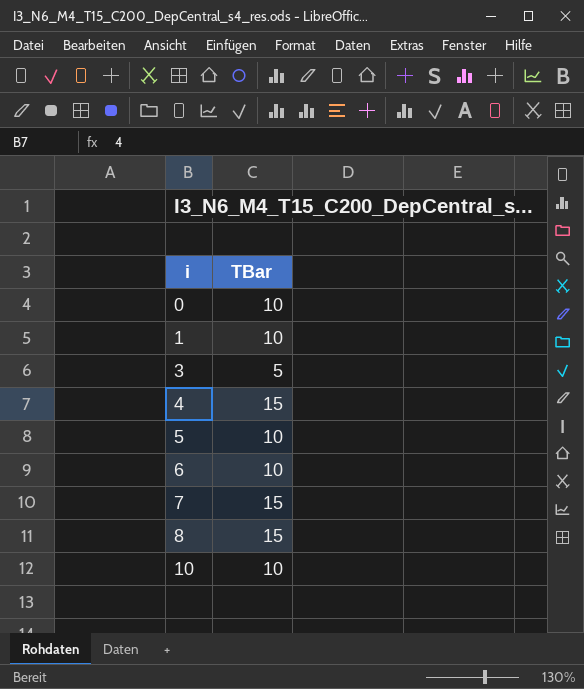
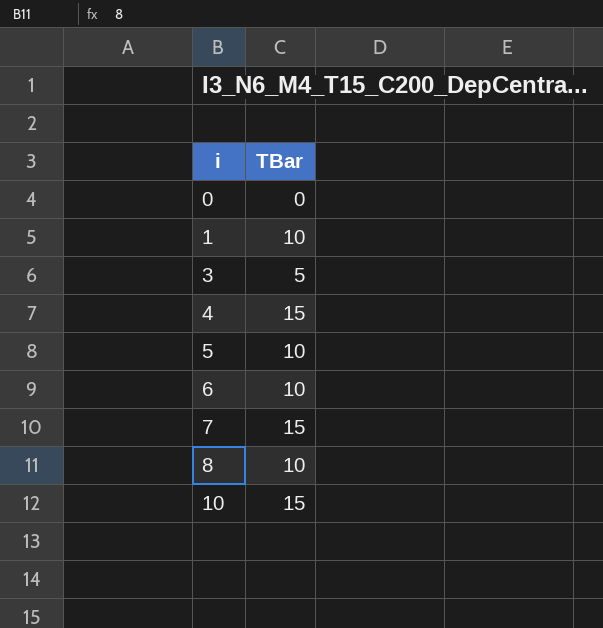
0 | TBar: 10 -> 0
8 | TBar: 15 -> 10
10 | TBar: 10 -> 15

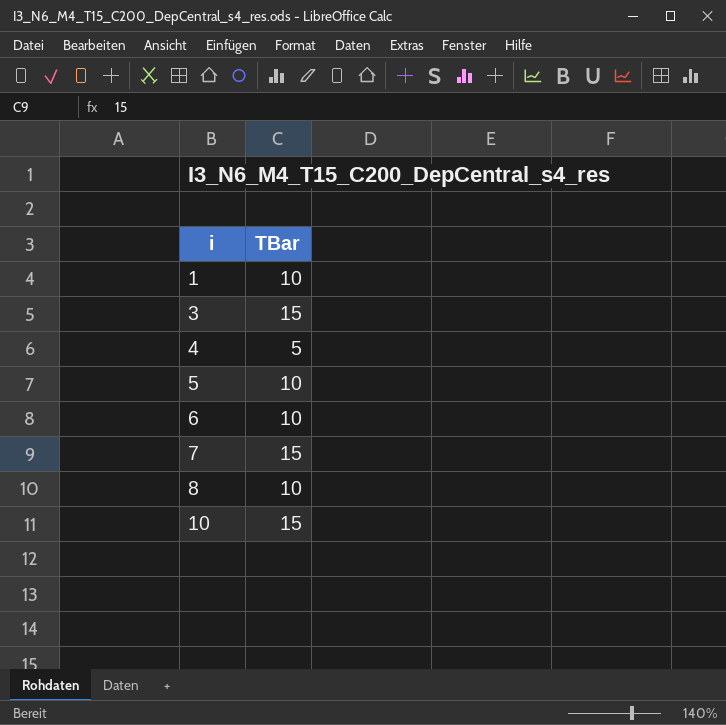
row 0: 0 -> none
3 | TBar: 5 -> 15
4 | TBar: 15 -> 5

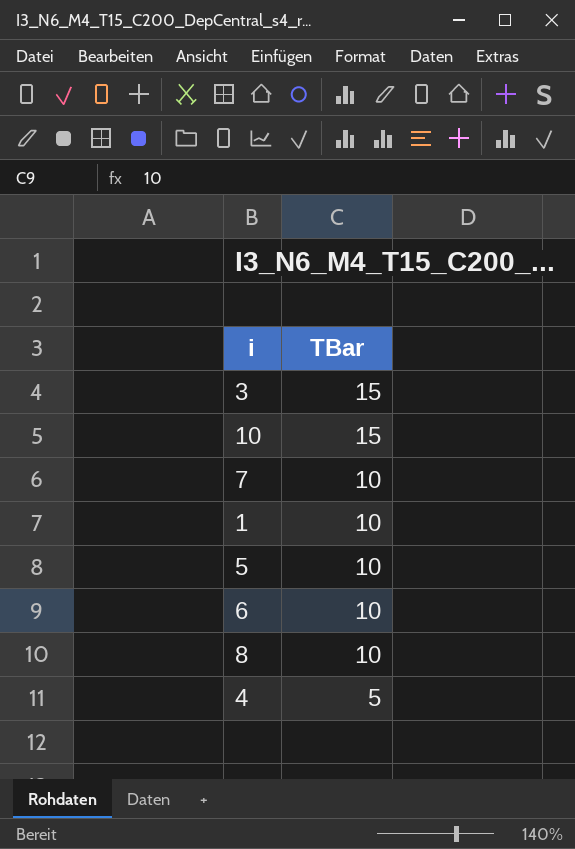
row order: i ascending -> TBar descending
7 | TBar: 15 -> 10

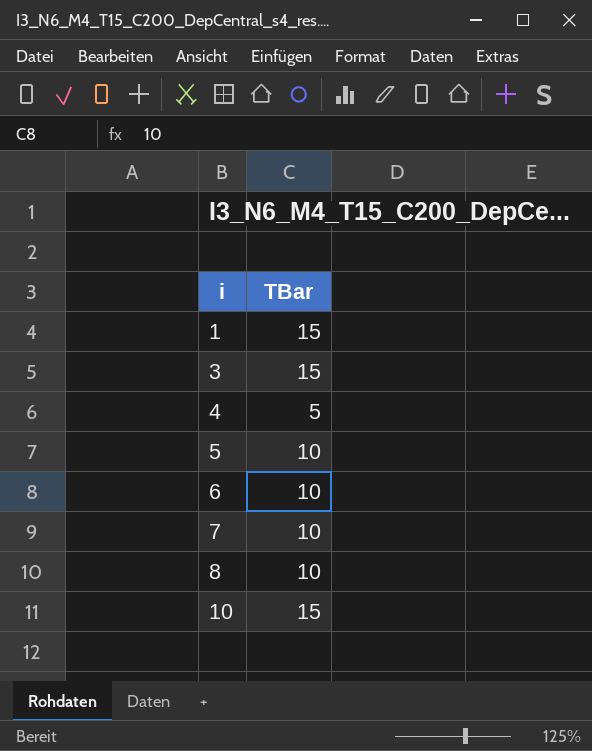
row order: TBar descending -> i ascending
1 | TBar: 10 -> 15

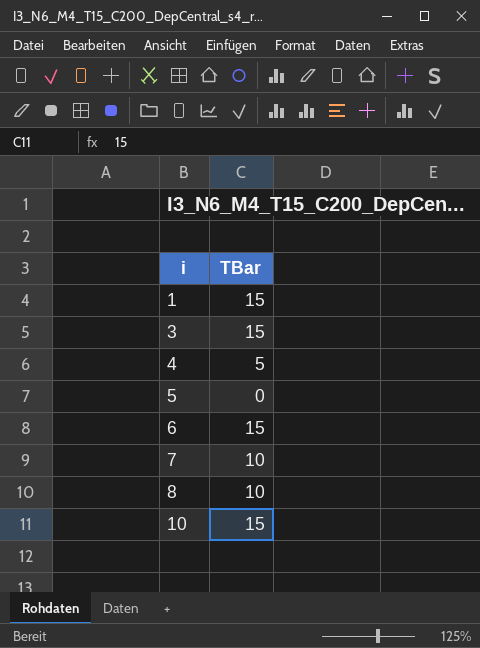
5 | TBar: 10 -> 0
6 | TBar: 10 -> 15

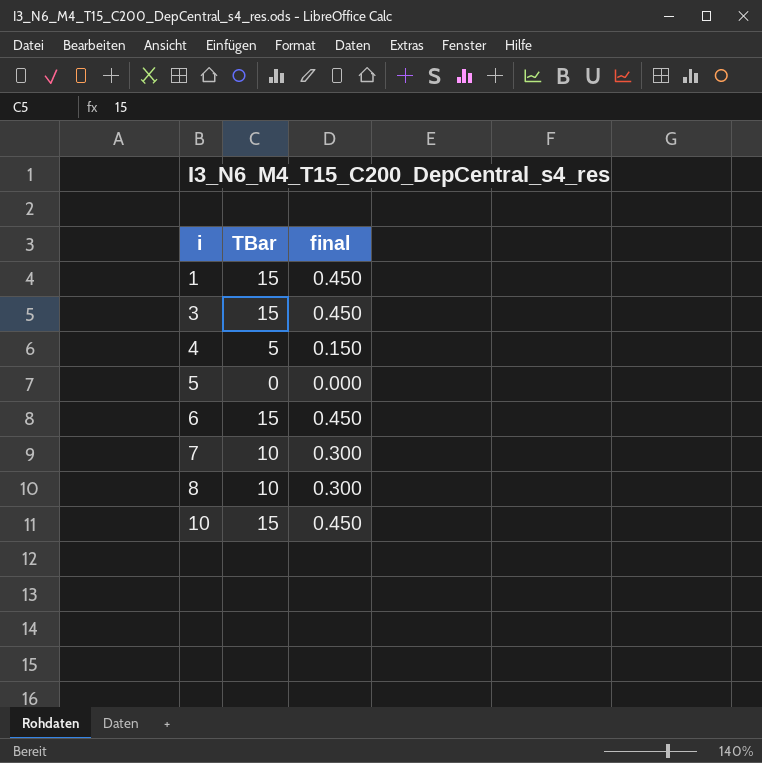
column final | formula: none -> [TBar] * 0.03

